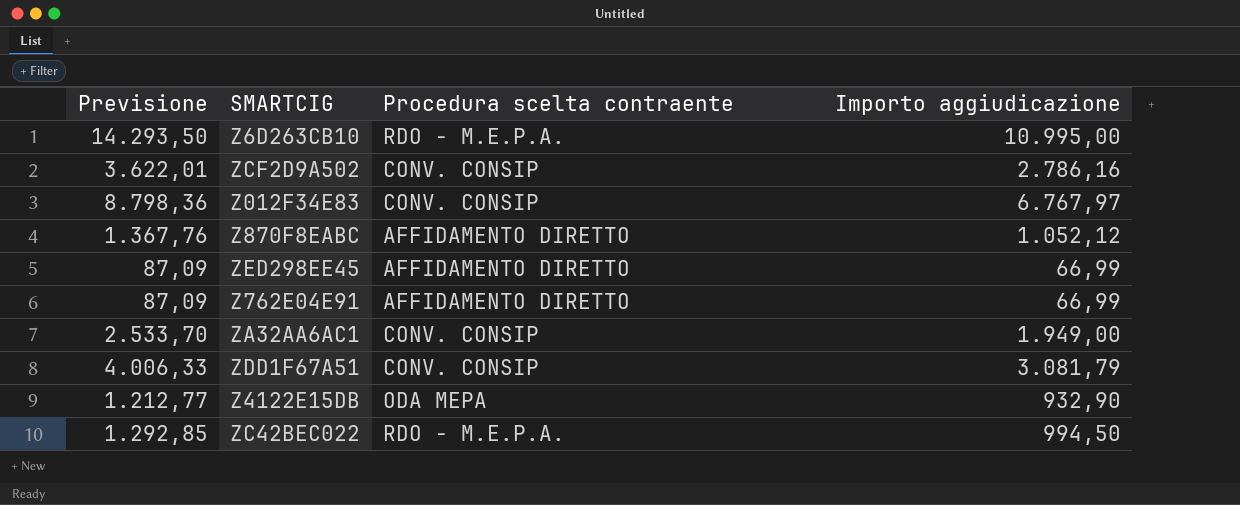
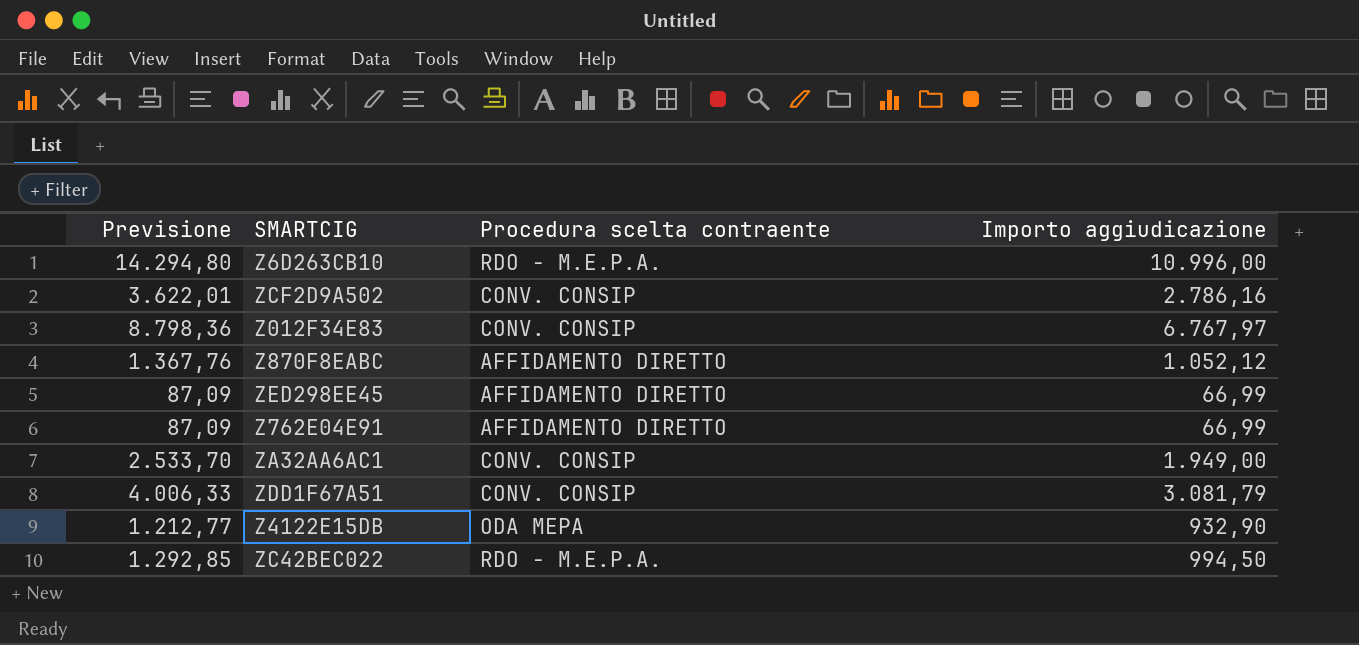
Z6D263CB10 | Previsione: 14.293,50 -> 14.294,80
Z6D263CB10 | Importo aggiudicazione: 10.995,00 -> 10.996,00

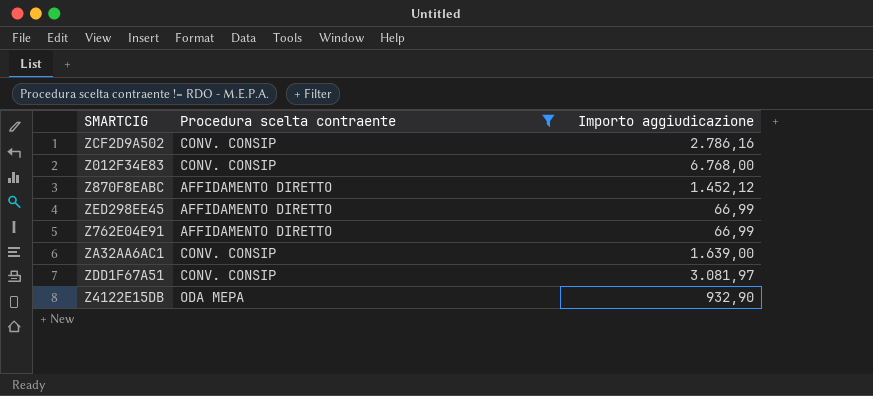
filter: none -> Procedura scelta contraente != RDO - M.E.P.A.
column Previsione | formula: [Importo aggiudicazione] * 1,3 -> none
Z012F34E83 | Importo aggiudicazione: 6.767,97 -> 6.768,00
Z870F8EABC | Importo aggiudicazione: 1.052,12 -> 1.452,12
ZA32AA6AC1 | Importo aggiudicazione: 1.949,00 -> 1.639,00
ZDD1F67A51 | Importo aggiudicazione: 3.081,79 -> 3.081,97

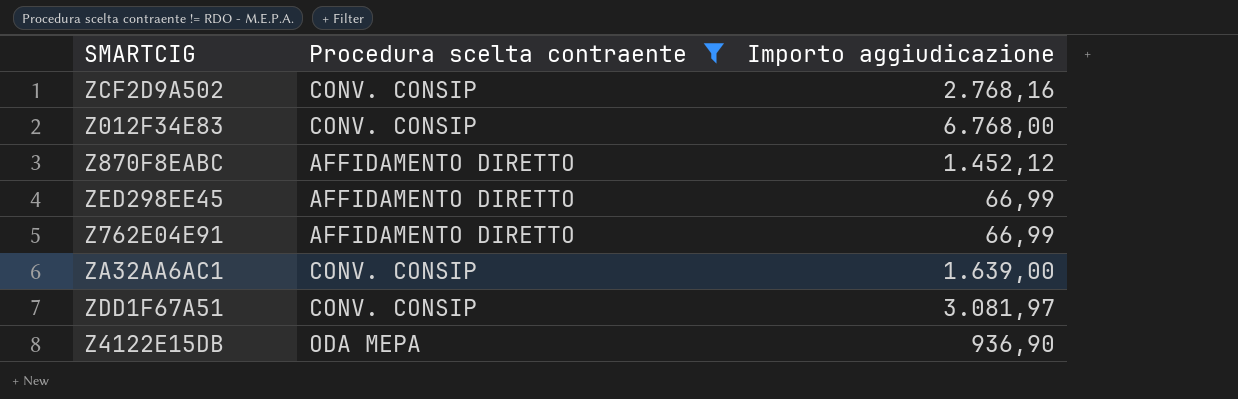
ZCF2D9A502 | Importo aggiudicazione: 2.786,16 -> 2.768,16
Z4122E15DB | Importo aggiudicazione: 932,90 -> 936,90

